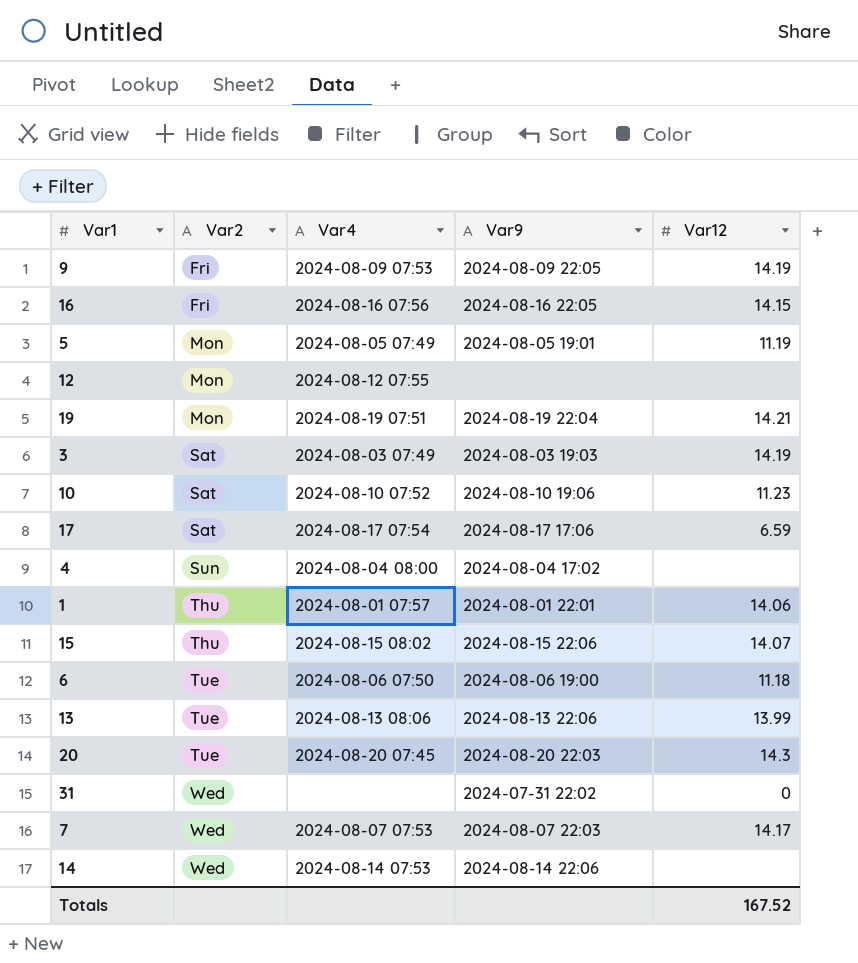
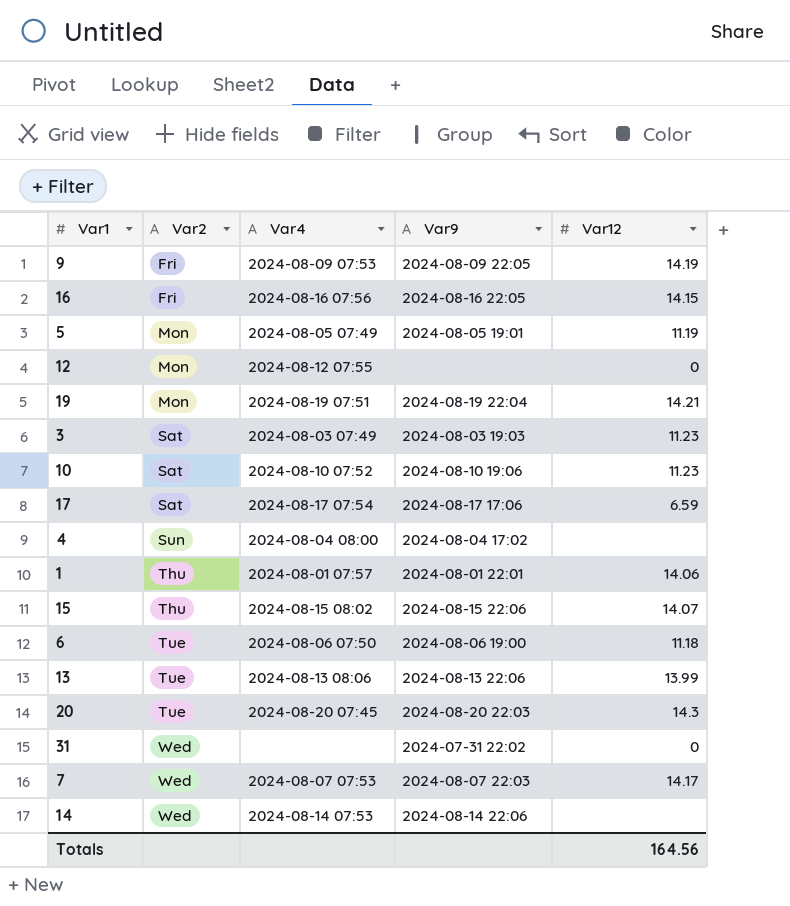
12 | Var12: none -> 0
3 | Var12: 14.19 -> 11.23
Totals | Var12: 167.52 -> 164.56

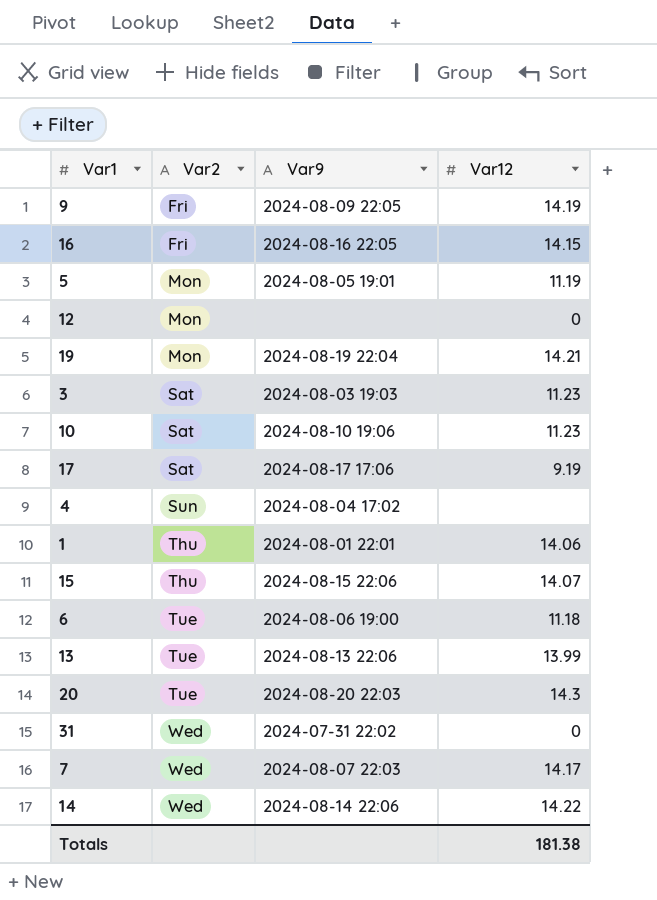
column Var4 | position: 3 -> none
17 | Var12: 6.59 -> 9.19
14 | Var12: none -> 14.22
Totals | Var12: 164.56 -> 181.38

